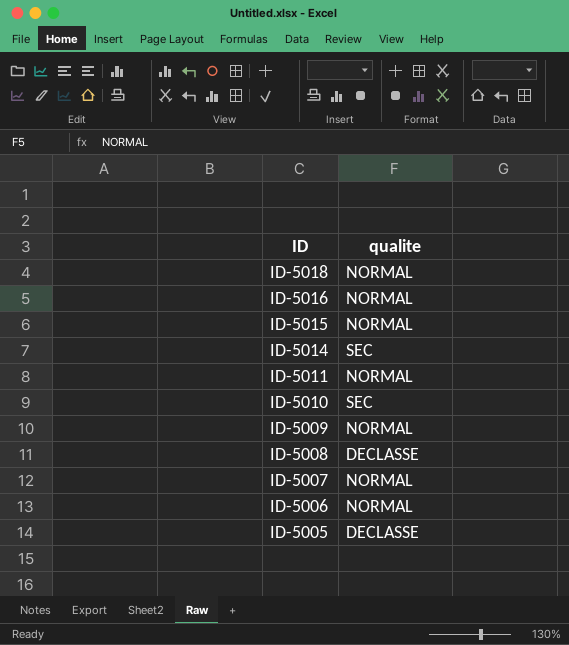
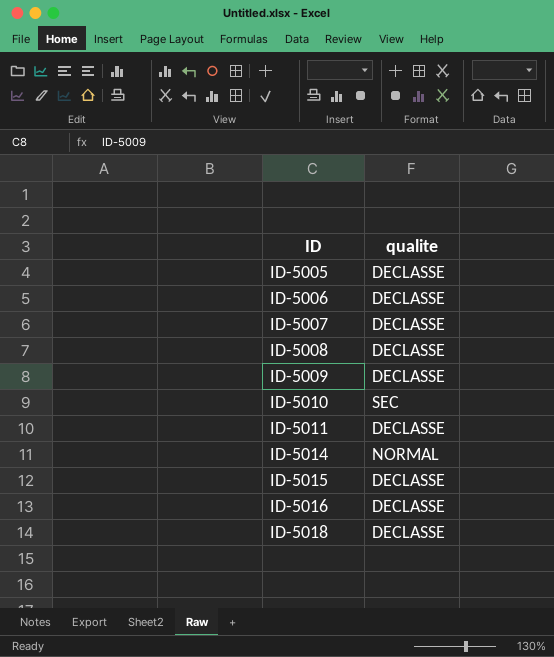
row order: ID descending -> ID ascending
ID-5006 | qualite: NORMAL -> DECLASSE
ID-5007 | qualite: NORMAL -> DECLASSE
ID-5009 | qualite: NORMAL -> DECLASSE
ID-5011 | qualite: NORMAL -> DECLASSE
ID-5014 | qualite: SEC -> NORMAL
ID-5015 | qualite: NORMAL -> DECLASSE
ID-5016 | qualite: NORMAL -> DECLASSE
ID-5018 | qualite: NORMAL -> DECLASSE

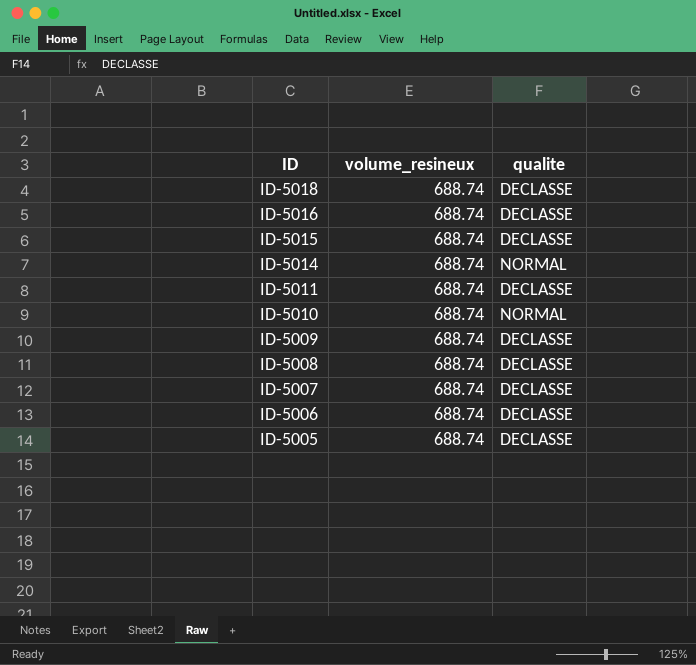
row order: ID ascending -> ID descending
column volume_resineux | position: none -> 2
ID-5010 | qualite: SEC -> NORMAL

